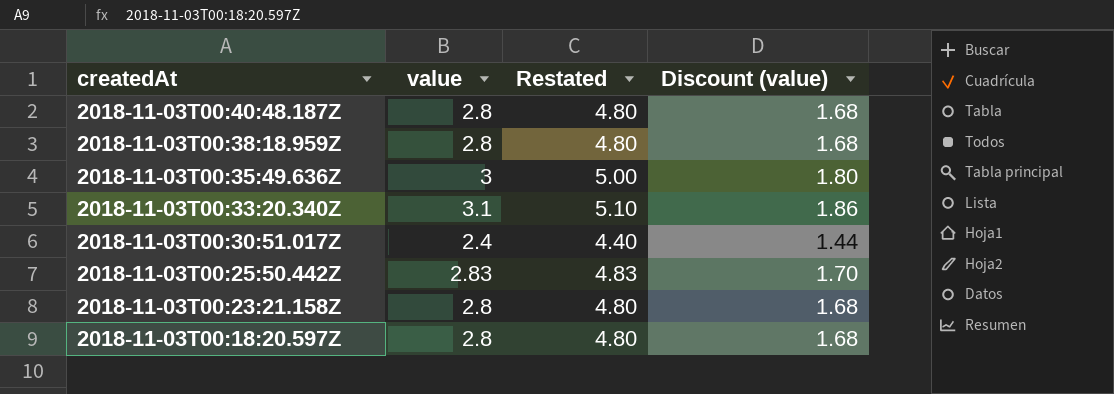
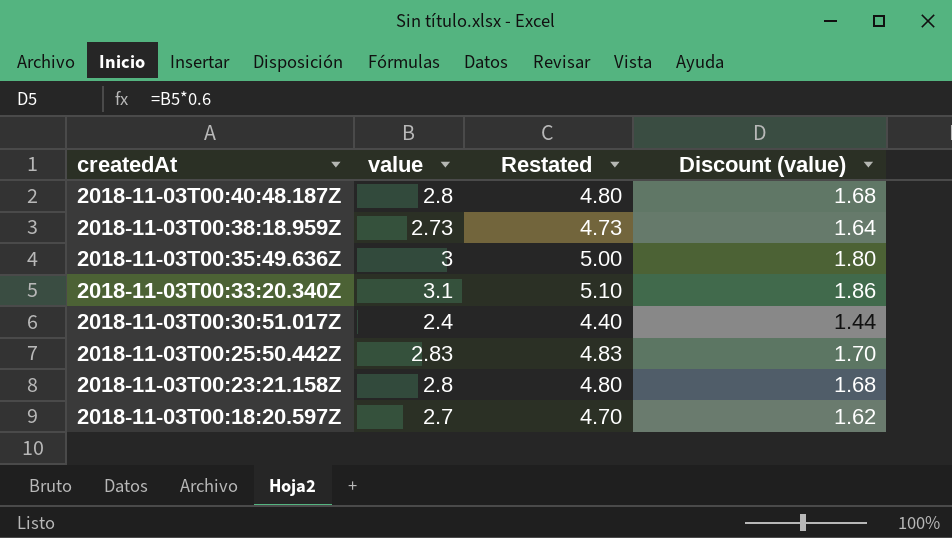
2018-11-03T00:38:18.959Z | value: 2.8 -> 2.73
2018-11-03T00:38:18.959Z | Restated: 4.80 -> 4.73
2018-11-03T00:38:18.959Z | Discount (value): 1.68 -> 1.64
2018-11-03T00:18:20.597Z | value: 2.8 -> 2.7
2018-11-03T00:18:20.597Z | Restated: 4.80 -> 4.70
2018-11-03T00:18:20.597Z | Discount (value): 1.68 -> 1.62

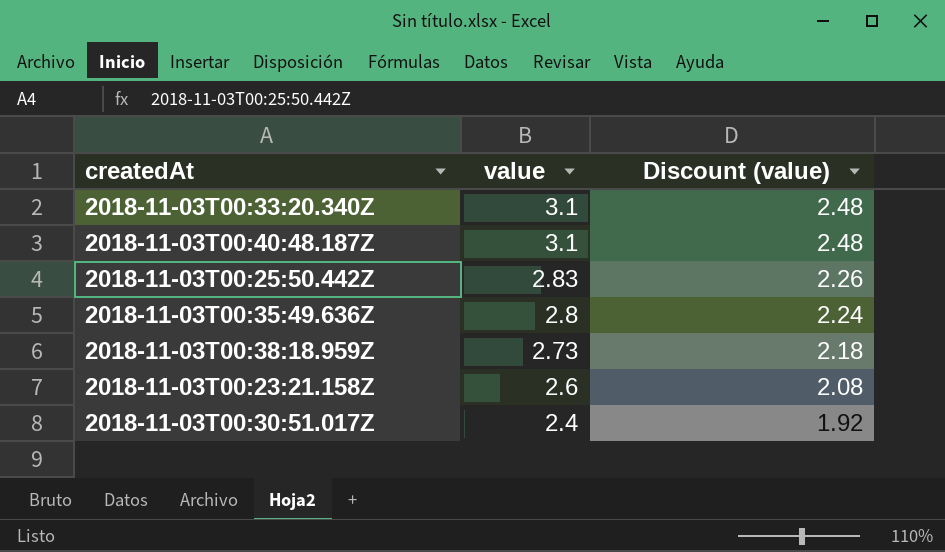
row order: createdAt descending -> value descending
column Restated | formula: [value] + 2 -> none
column Discount (value) | formula: [value] * 0.6 -> [value] * 0.8
row 2018-11-03T00:18:20.597Z: 2.7 | 4.70 | 1.62 -> none
2018-11-03T00:40:48.187Z | value: 2.8 -> 3.1
2018-11-03T00:35:49.636Z | value: 3 -> 2.8
2018-11-03T00:23:21.158Z | value: 2.8 -> 2.6

